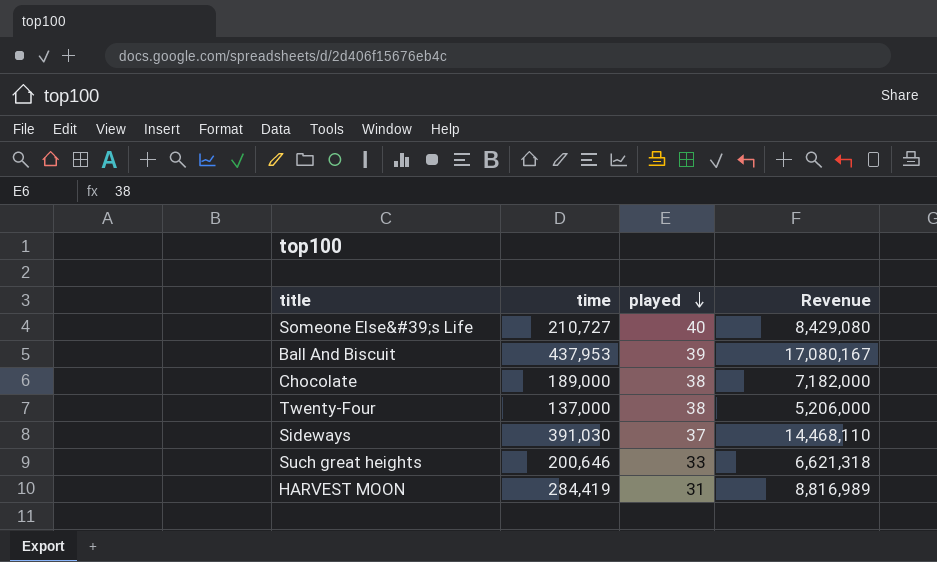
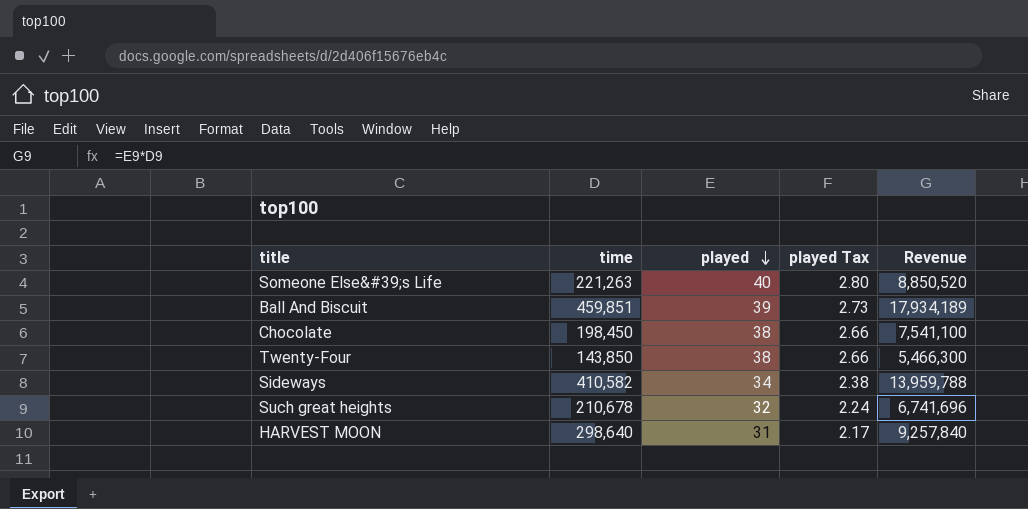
column played Tax | formula: none -> [played] * 0.07
Someone Else&#39;s Life | time: 210,727 -> 221,263
Someone Else&#39;s Life | Revenue: 8,429,080 -> 8,850,520
Ball And Biscuit | time: 437,953 -> 459,851
Ball And Biscuit | Revenue: 17,080,167 -> 17,934,189
Chocolate | time: 189,000 -> 198,450
Chocolate | Revenue: 7,182,000 -> 7,541,100
Twenty-Four | time: 137,000 -> 143,850
Twenty-Four | Revenue: 5,206,000 -> 5,466,300
Sideways | time: 391,030 -> 410,582
Sideways | played: 37 -> 34
Sideways | Revenue: 14,468,110 -> 13,959,788
Such great heights | time: 200,646 -> 210,678
Such great heights | played: 33 -> 32
Such great heights | Revenue: 6,621,318 -> 6,741,696
HARVEST MOON | time: 284,419 -> 298,640
HARVEST MOON | Revenue: 8,816,989 -> 9,257,840

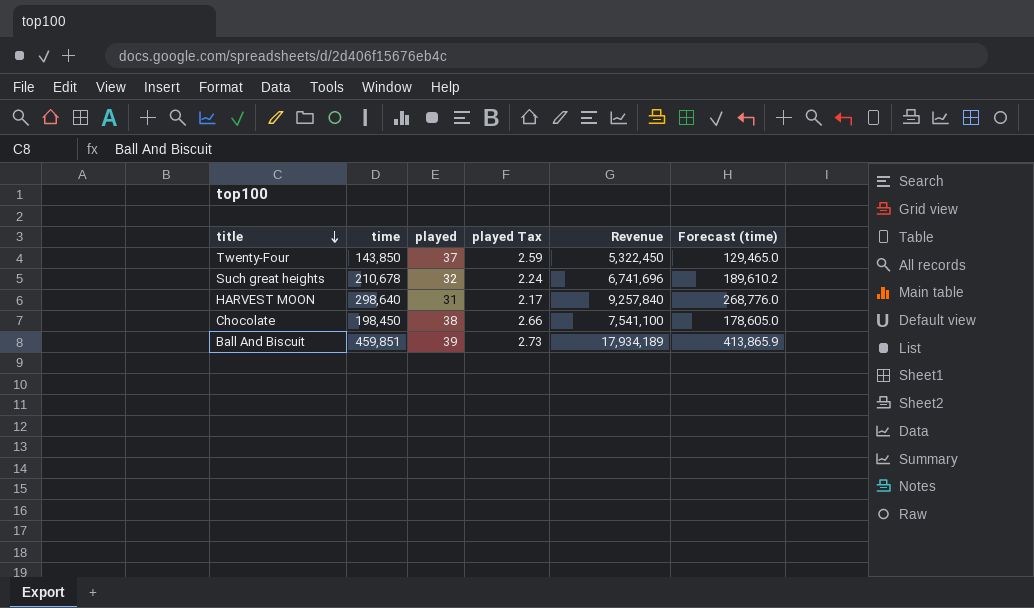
row order: played descending -> title descending
column Forecast (time) | formula: none -> [time] * 0.9
row Someone Else&#39;s Life: 221,263 | 40 | 2.80 | 8,850,520 -> none
row Sideways: 410,582 | 34 | 2.38 | 13,959,788 -> none
Twenty-Four | played: 38 -> 37
Twenty-Four | played Tax: 2.66 -> 2.59
Twenty-Four | Revenue: 5,466,300 -> 5,322,450

